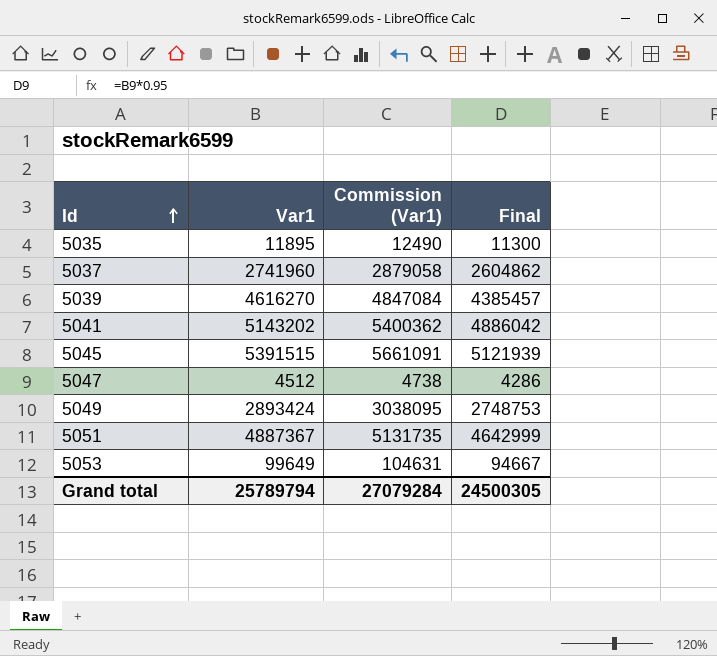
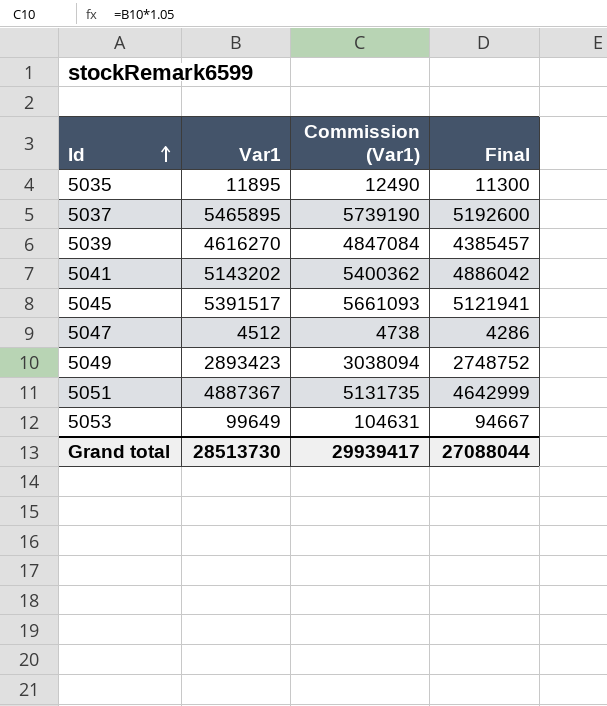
5037 | Var1: 2741960 -> 5465895
5037 | Commission (Var1): 2879058 -> 5739190
5037 | Final: 2604862 -> 5192600
5045 | Var1: 5391515 -> 5391517
5045 | Commission (Var1): 5661091 -> 5661093
5045 | Final: 5121939 -> 5121941
5049 | Var1: 2893424 -> 2893423
5049 | Commission (Var1): 3038095 -> 3038094
5049 | Final: 2748753 -> 2748752
Grand total | Var1: 25789794 -> 28513730
Grand total | Commission (Var1): 27079284 -> 29939417
Grand total | Final: 24500305 -> 27088044

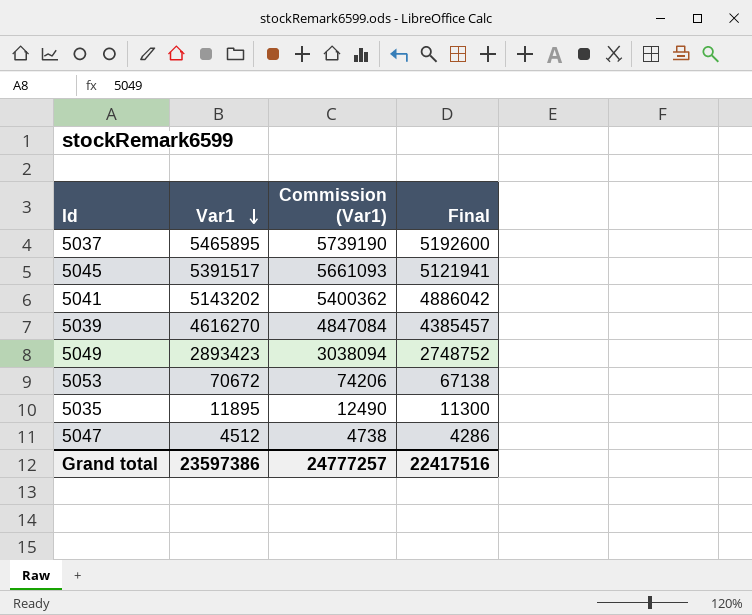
row order: Id ascending -> Var1 descending
row 5051: 4887367 | 5131735 | 4642999 -> none
5053 | Var1: 99649 -> 70672
5053 | Commission (Var1): 104631 -> 74206
5053 | Final: 94667 -> 67138
Grand total | Var1: 28513730 -> 23597386
Grand total | Commission (Var1): 29939417 -> 24777257
Grand total | Final: 27088044 -> 22417516

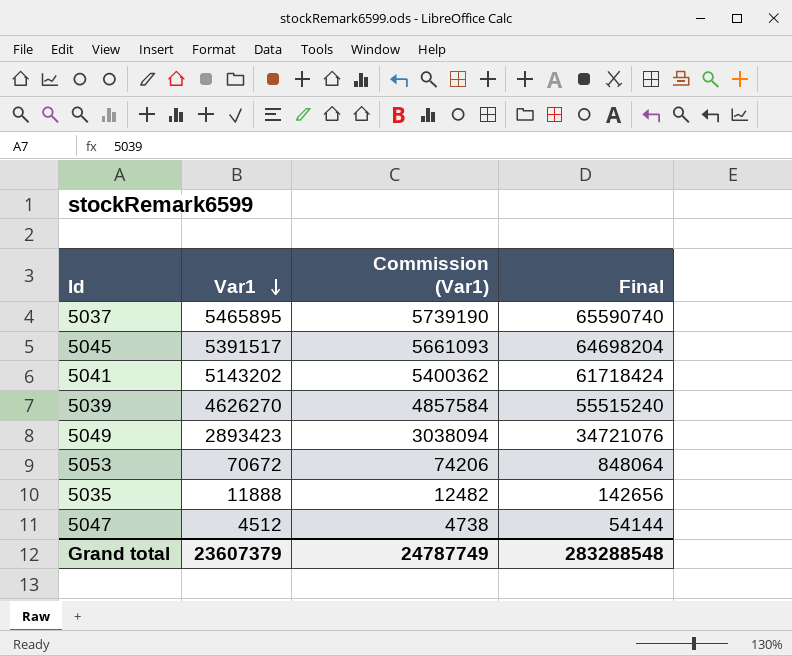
column Final | formula: [Var1] * 0.95 -> [Var1] * 12
5039 | Var1: 4616270 -> 4626270
5039 | Commission (Var1): 4847084 -> 4857584
5035 | Var1: 11895 -> 11888
5035 | Commission (Var1): 12490 -> 12482
Grand total | Var1: 23597386 -> 23607379
Grand total | Commission (Var1): 24777257 -> 24787749
Grand total | Final: 22417516 -> 283288548

